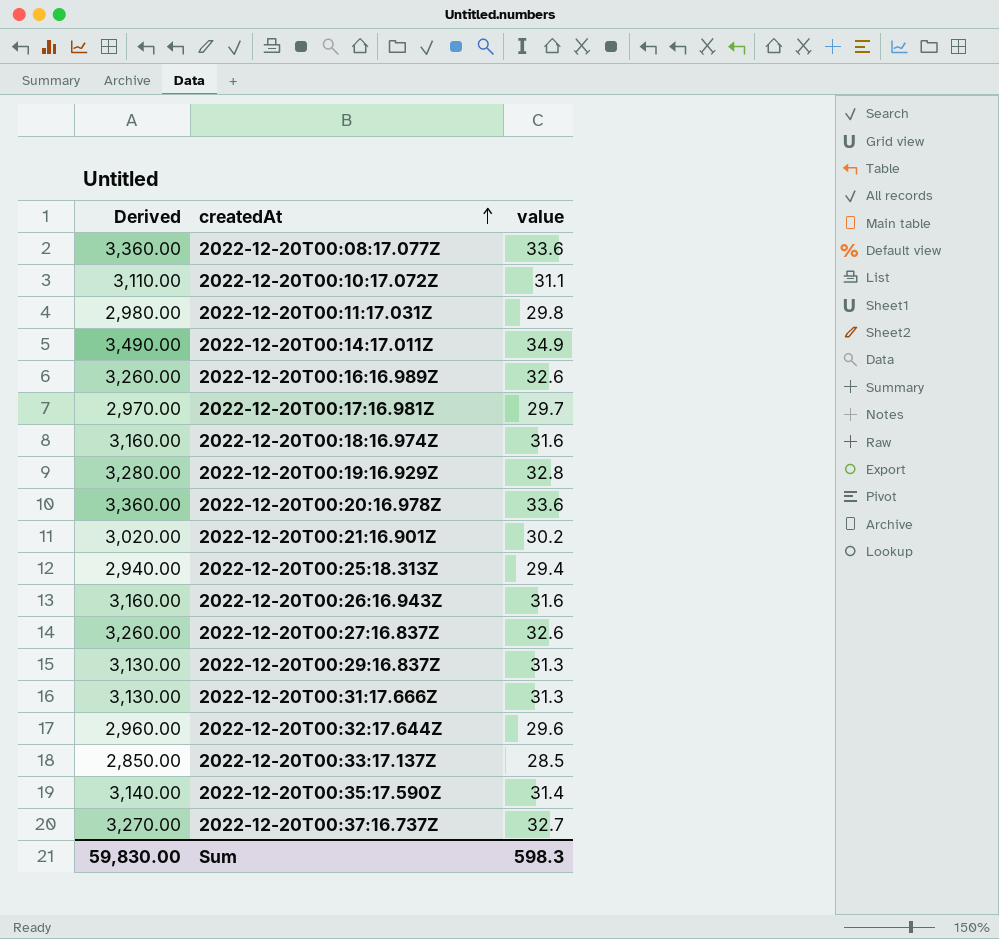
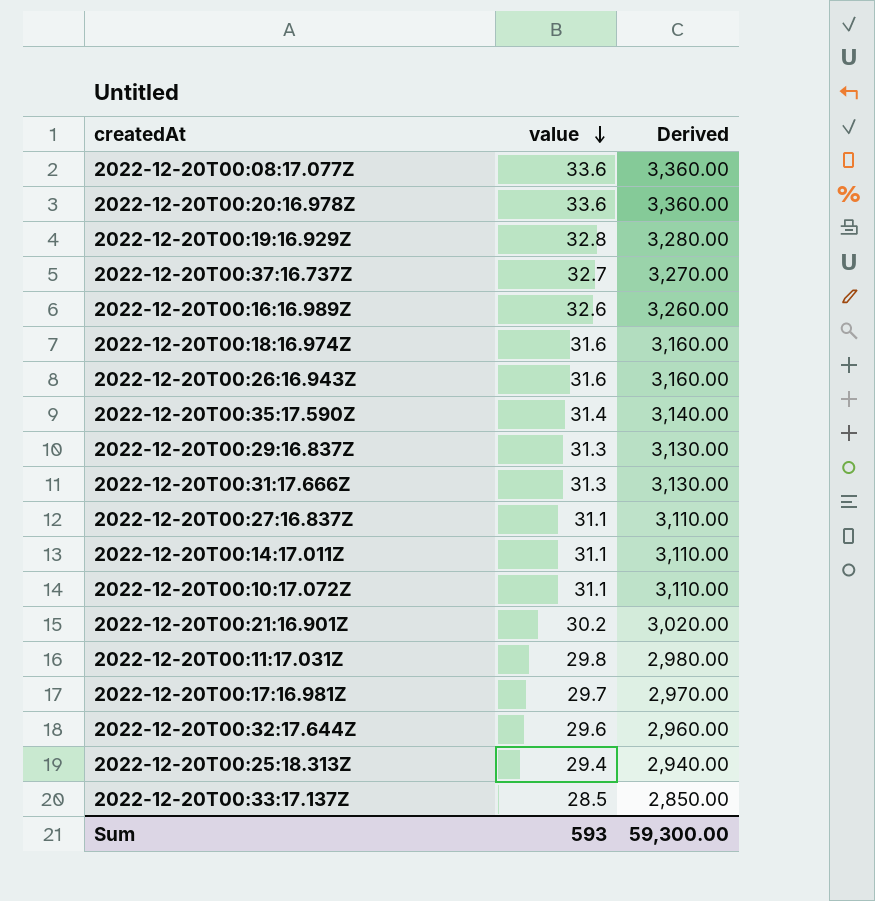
row order: createdAt ascending -> value descending
column Derived | position: 1 -> 3
2022-12-20T00:27:16.837Z | value: 32.6 -> 31.1
2022-12-20T00:27:16.837Z | Derived: 3,260.00 -> 3,110.00
2022-12-20T00:14:17.011Z | value: 34.9 -> 31.1
2022-12-20T00:14:17.011Z | Derived: 3,490.00 -> 3,110.00
Sum | value: 598.3 -> 593
Sum | Derived: 59,830.00 -> 59,300.00

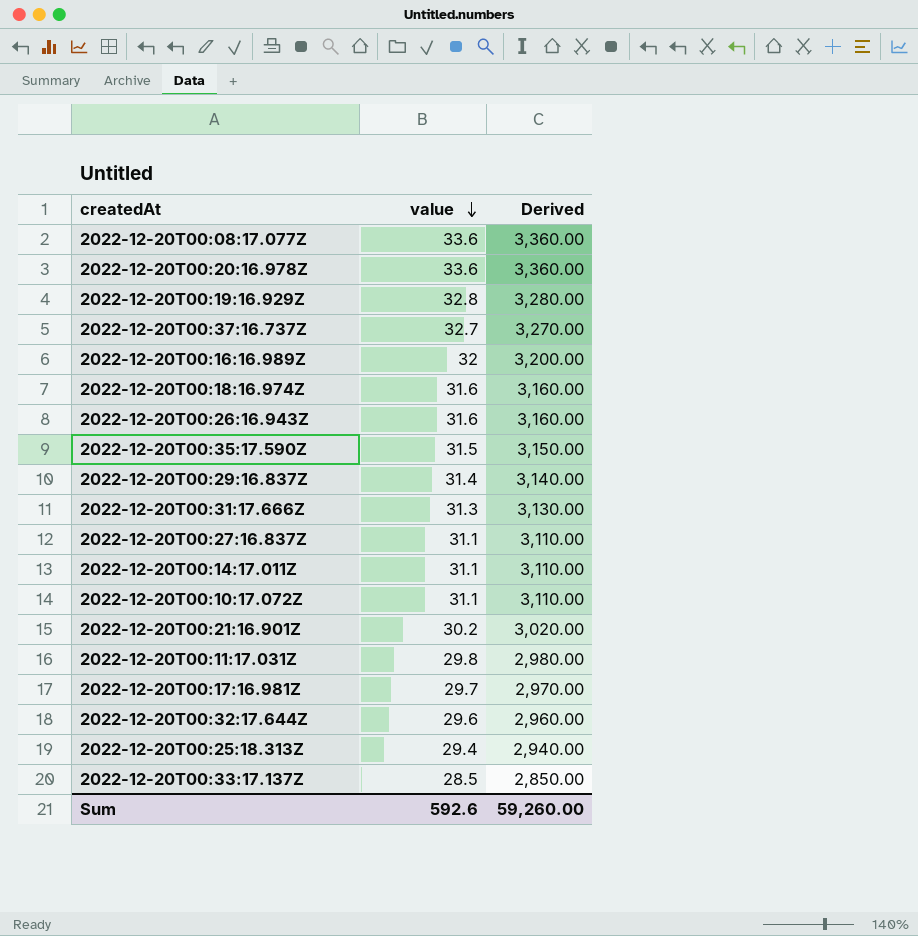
2022-12-20T00:16:16.989Z | value: 32.6 -> 32
2022-12-20T00:16:16.989Z | Derived: 3,260.00 -> 3,200.00
2022-12-20T00:35:17.590Z | value: 31.4 -> 31.5
2022-12-20T00:35:17.590Z | Derived: 3,140.00 -> 3,150.00
2022-12-20T00:29:16.837Z | value: 31.3 -> 31.4
2022-12-20T00:29:16.837Z | Derived: 3,130.00 -> 3,140.00
Sum | value: 593 -> 592.6
Sum | Derived: 59,300.00 -> 59,260.00

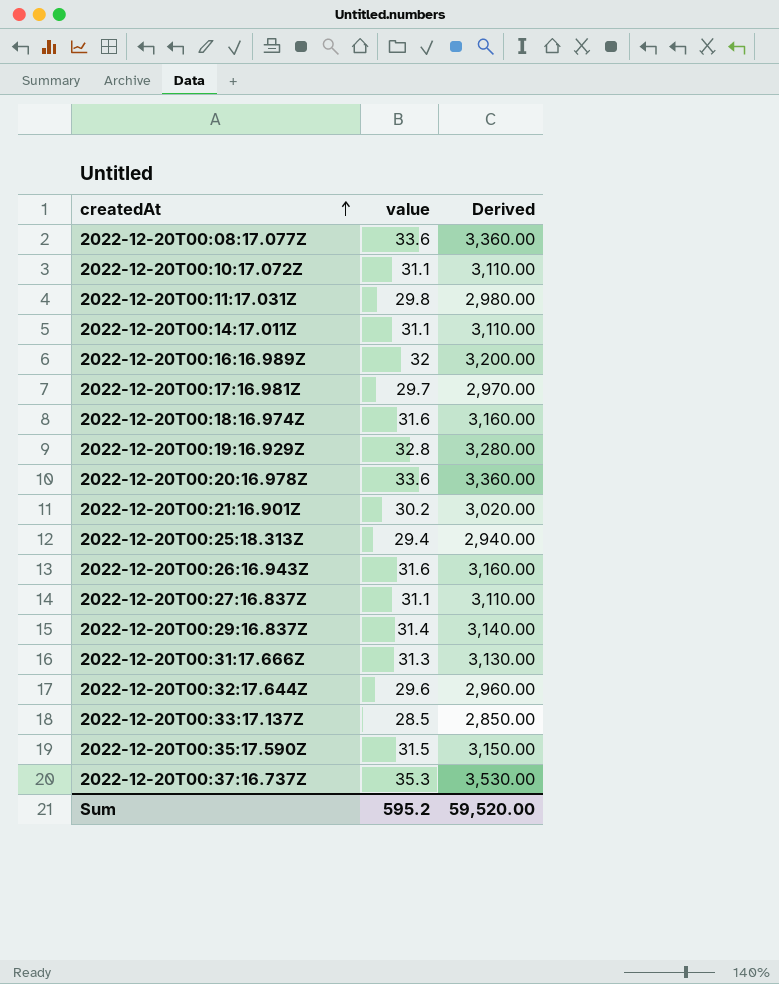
row order: value descending -> createdAt ascending
2022-12-20T00:37:16.737Z | value: 32.7 -> 35.3
2022-12-20T00:37:16.737Z | Derived: 3,270.00 -> 3,530.00
Sum | value: 592.6 -> 595.2
Sum | Derived: 59,260.00 -> 59,520.00

